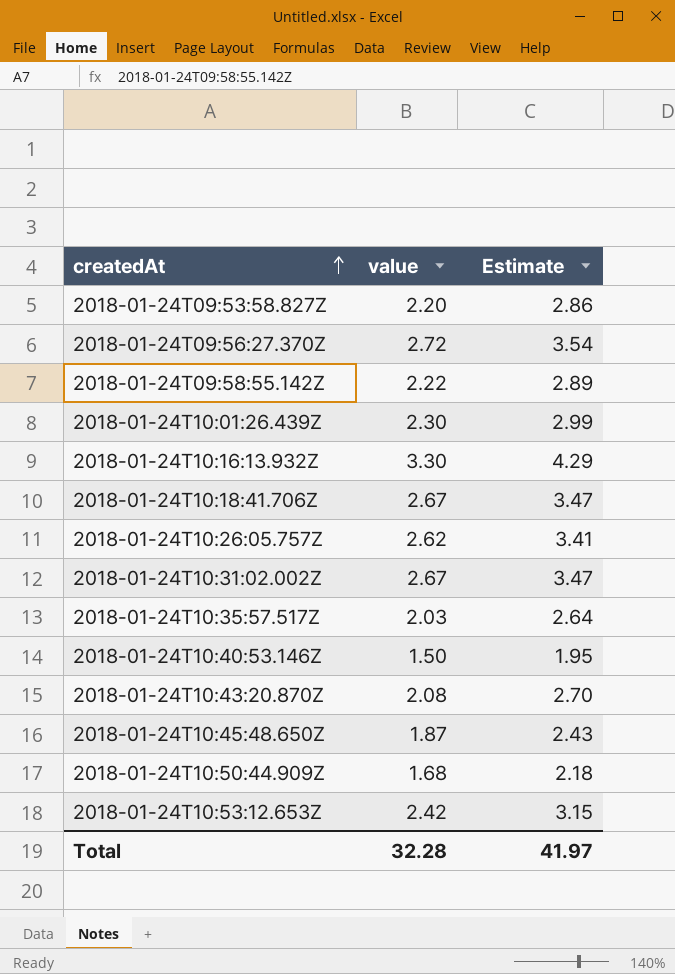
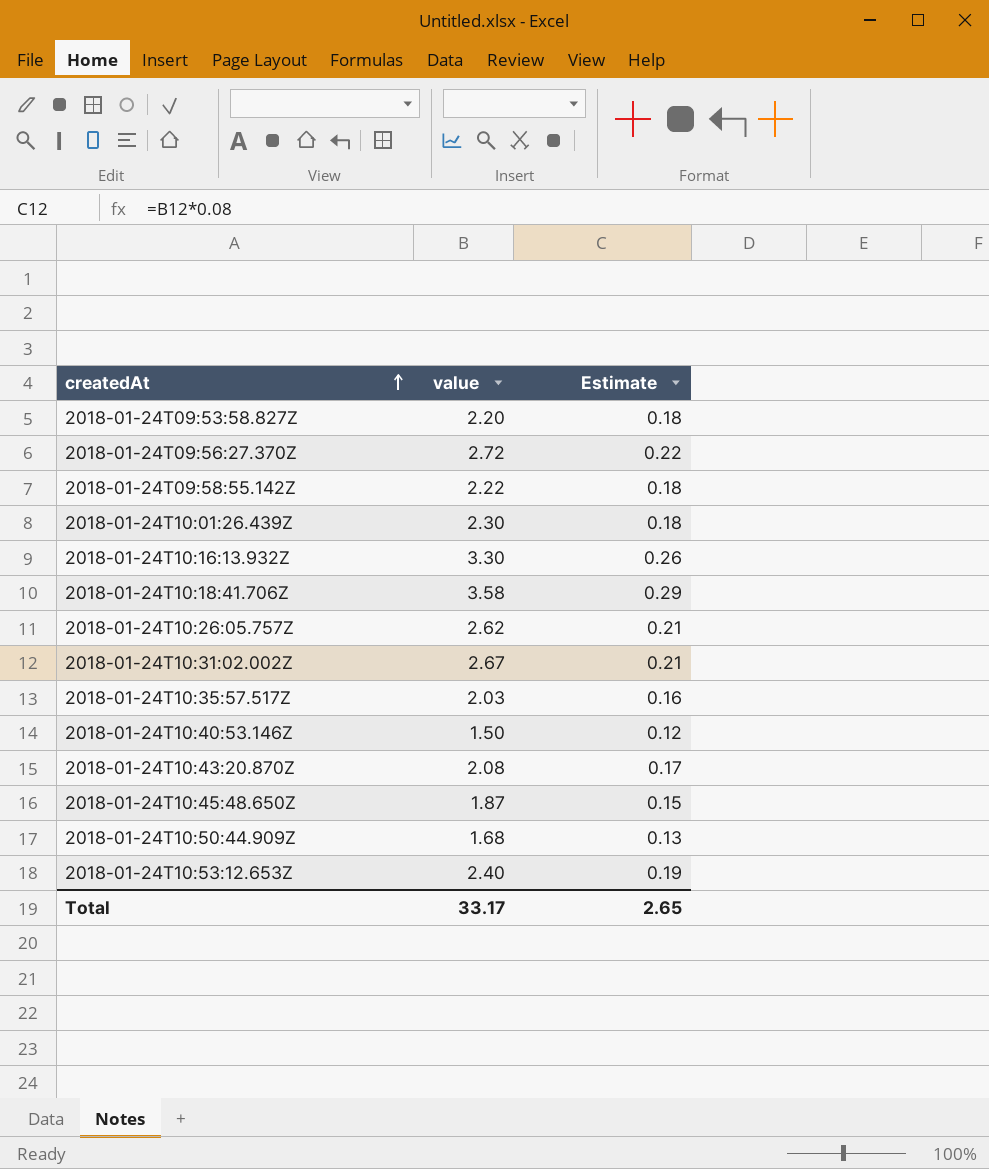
column Estimate | formula: [value] * 1.3 -> [value] * 0.08
2018-01-24T10:18:41.706Z | value: 2.67 -> 3.58
2018-01-24T10:53:12.653Z | value: 2.42 -> 2.40
Total | value: 32.28 -> 33.17
Total | Estimate: 41.97 -> 2.65

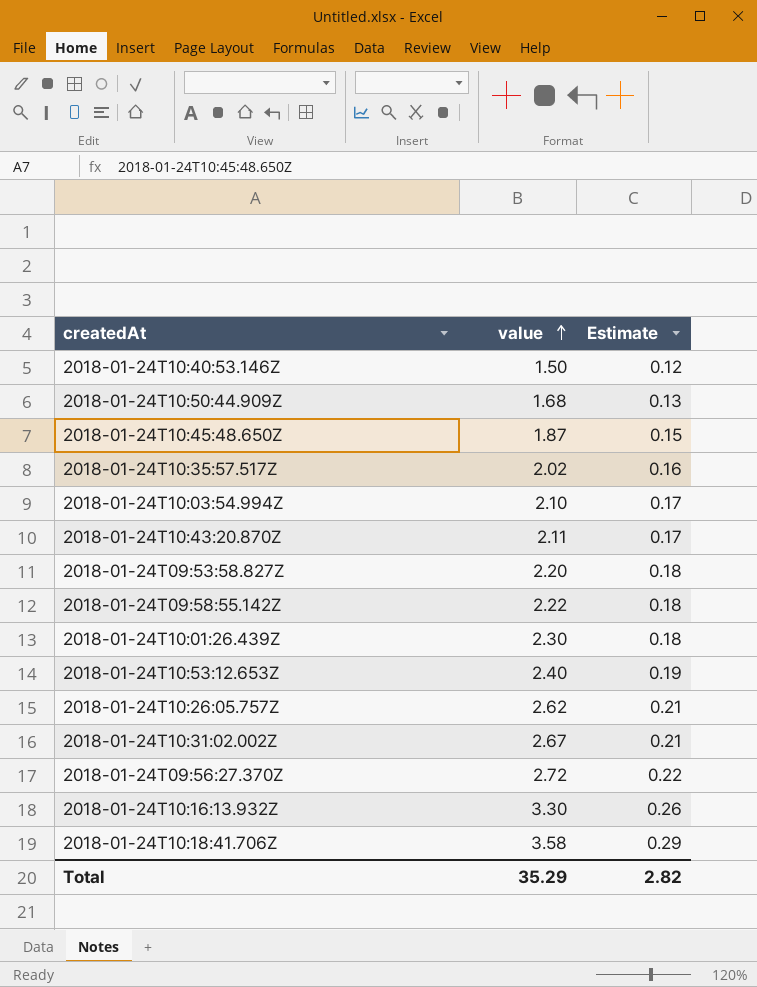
row order: createdAt ascending -> value ascending
2018-01-24T10:35:57.517Z | value: 2.03 -> 2.02
row 2018-01-24T10:03:54.994Z: none -> 2.10 | 0.17
2018-01-24T10:43:20.870Z | value: 2.08 -> 2.11
Total | value: 33.17 -> 35.29
Total | Estimate: 2.65 -> 2.82

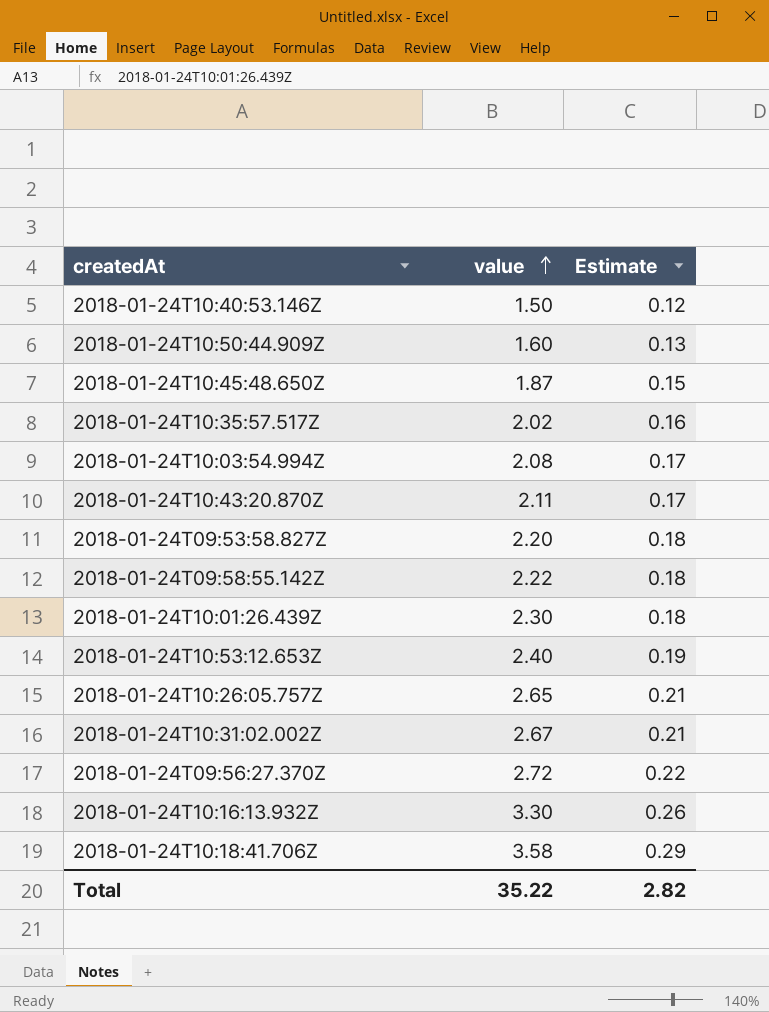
2018-01-24T10:50:44.909Z | value: 1.68 -> 1.60
2018-01-24T10:03:54.994Z | value: 2.10 -> 2.08
2018-01-24T10:26:05.757Z | value: 2.62 -> 2.65
Total | value: 35.29 -> 35.22

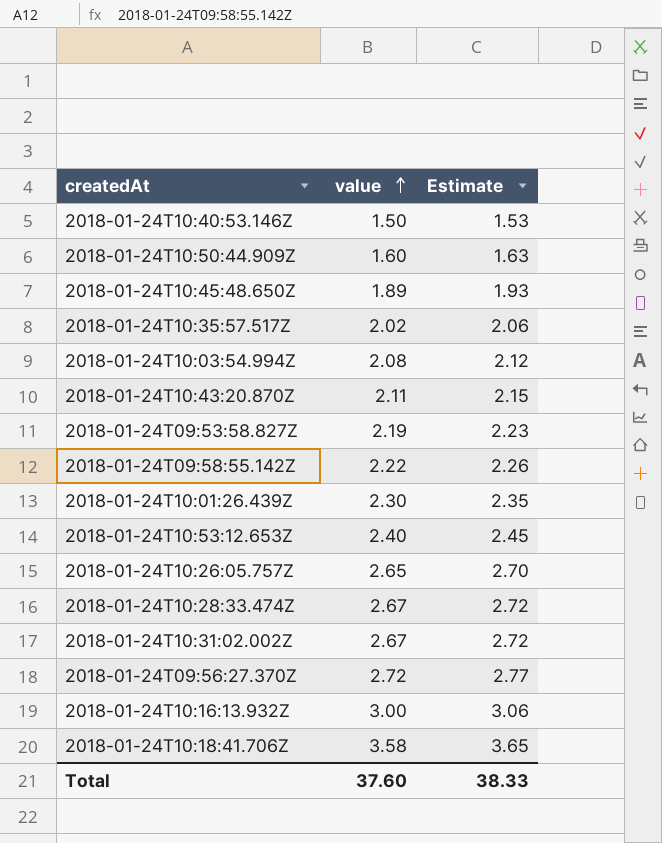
column Estimate | formula: [value] * 0.08 -> [value] * 1.02
2018-01-24T10:45:48.650Z | value: 1.87 -> 1.89
2018-01-24T09:53:58.827Z | value: 2.20 -> 2.19
row 2018-01-24T10:28:33.474Z: none -> 2.67 | 2.72
2018-01-24T10:16:13.932Z | value: 3.30 -> 3.00
Total | value: 35.22 -> 37.60
Total | Estimate: 2.82 -> 38.33

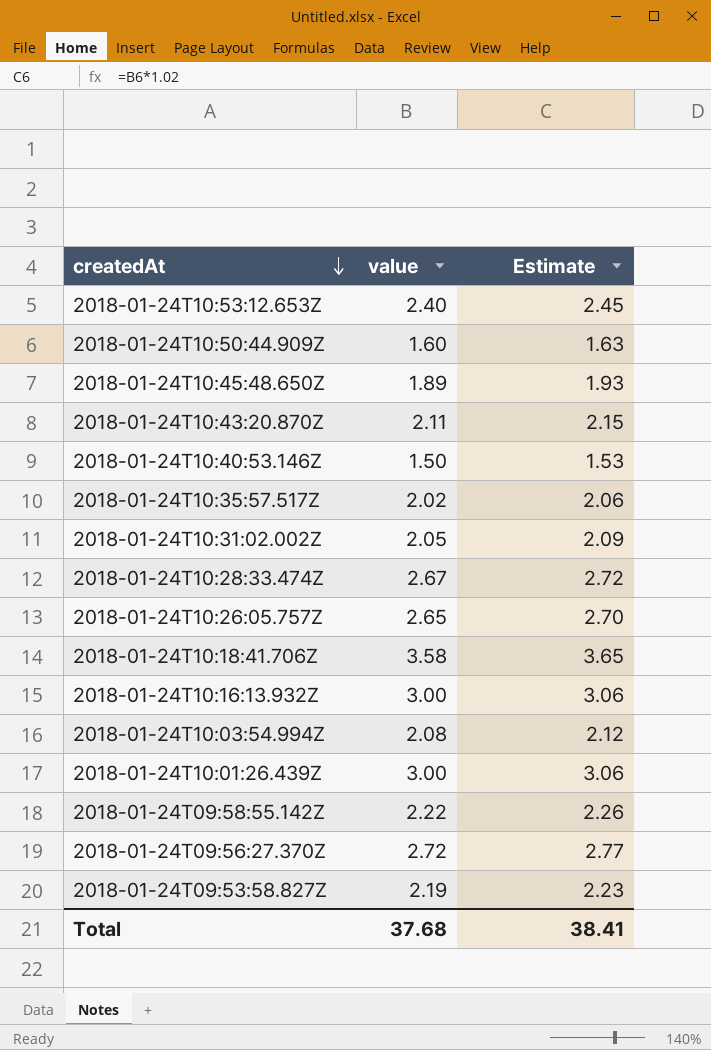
row order: value ascending -> createdAt descending
2018-01-24T10:31:02.002Z | value: 2.67 -> 2.05
2018-01-24T10:31:02.002Z | Estimate: 2.72 -> 2.09
2018-01-24T10:01:26.439Z | value: 2.30 -> 3.00
2018-01-24T10:01:26.439Z | Estimate: 2.35 -> 3.06
Total | value: 37.60 -> 37.68
Total | Estimate: 38.33 -> 38.41

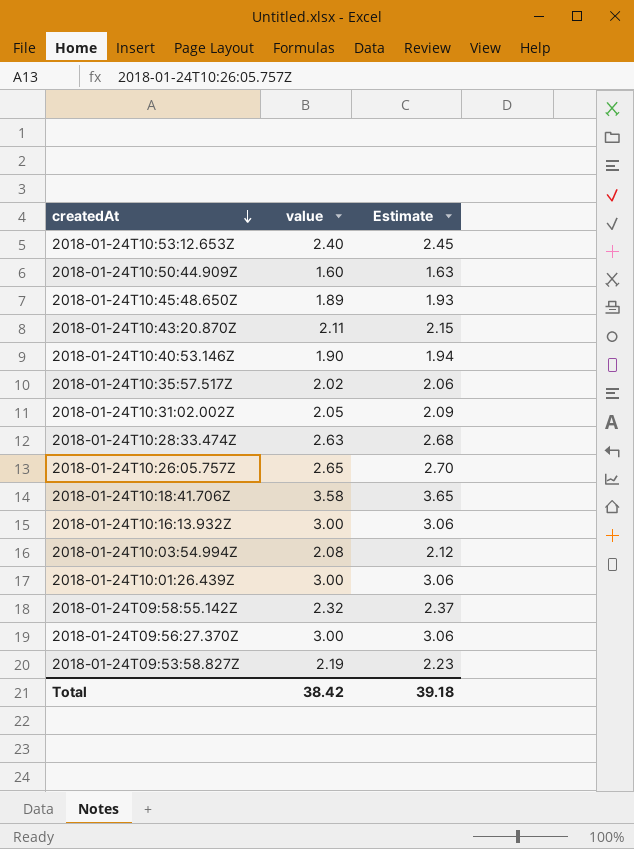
2018-01-24T10:40:53.146Z | value: 1.50 -> 1.90
2018-01-24T10:40:53.146Z | Estimate: 1.53 -> 1.94
2018-01-24T10:28:33.474Z | value: 2.67 -> 2.63
2018-01-24T10:28:33.474Z | Estimate: 2.72 -> 2.68
2018-01-24T09:58:55.142Z | value: 2.22 -> 2.32
2018-01-24T09:58:55.142Z | Estimate: 2.26 -> 2.37
2018-01-24T09:56:27.370Z | value: 2.72 -> 3.00
2018-01-24T09:56:27.370Z | Estimate: 2.77 -> 3.06
Total | value: 37.68 -> 38.42
Total | Estimate: 38.41 -> 39.18

